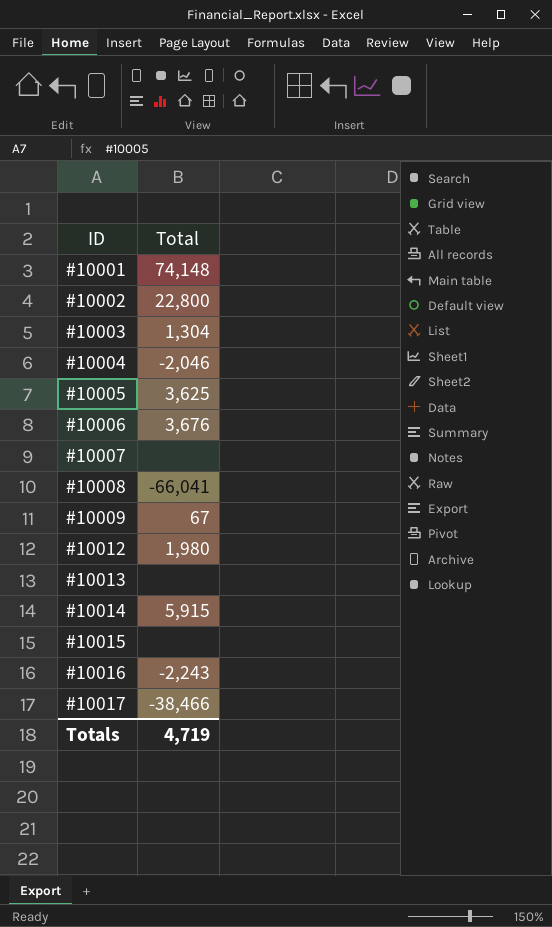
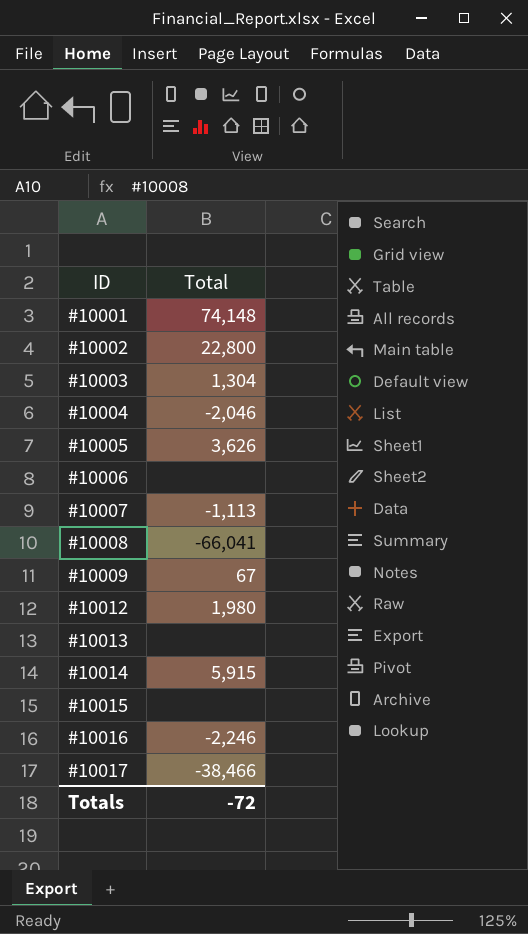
#10005 | Total: 3,625 -> 3,626
#10006 | Total: 3,676 -> none
#10007 | Total: none -> -1,113
#10016 | Total: -2,243 -> -2,246
Totals | Total: 4,719 -> -72

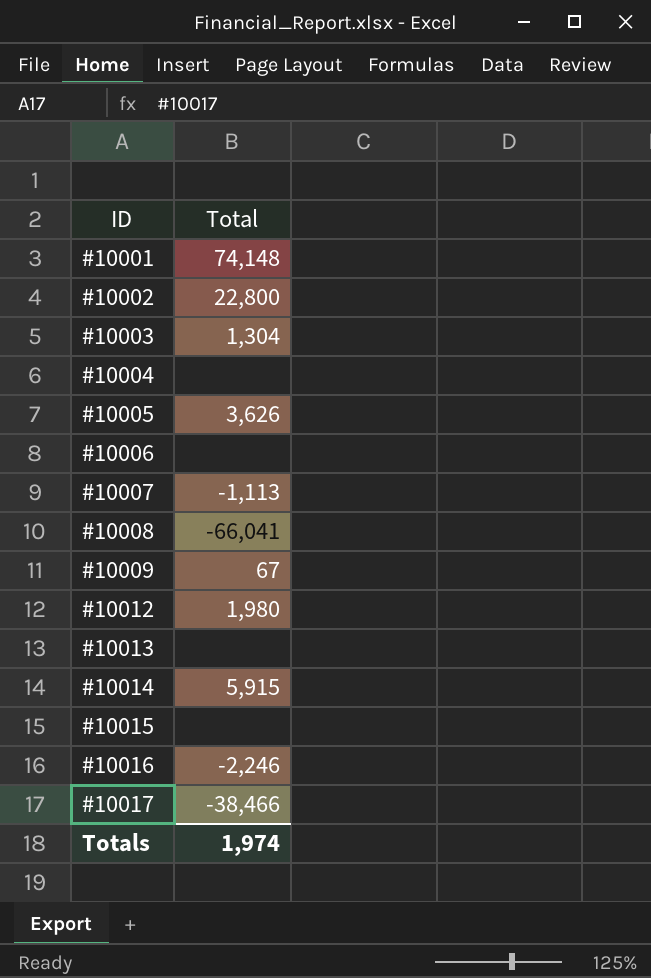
#10004 | Total: -2,046 -> none
Totals | Total: -72 -> 1,974

